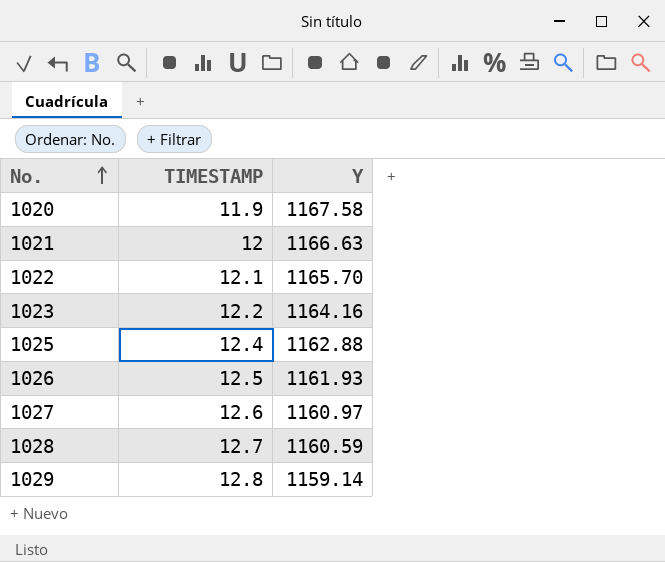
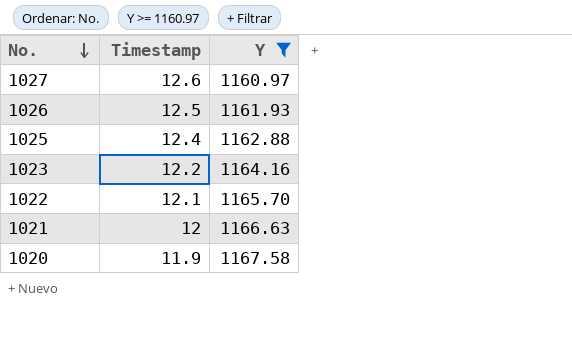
filter: none -> Y >= 1160.97
row order: No. ascending -> No. descending
column name: TIMESTAMP -> Timestamp

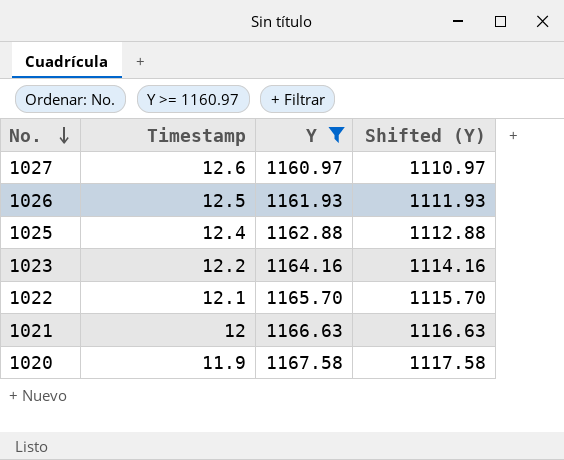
column Shifted (Y) | formula: none -> [Y] - 50

